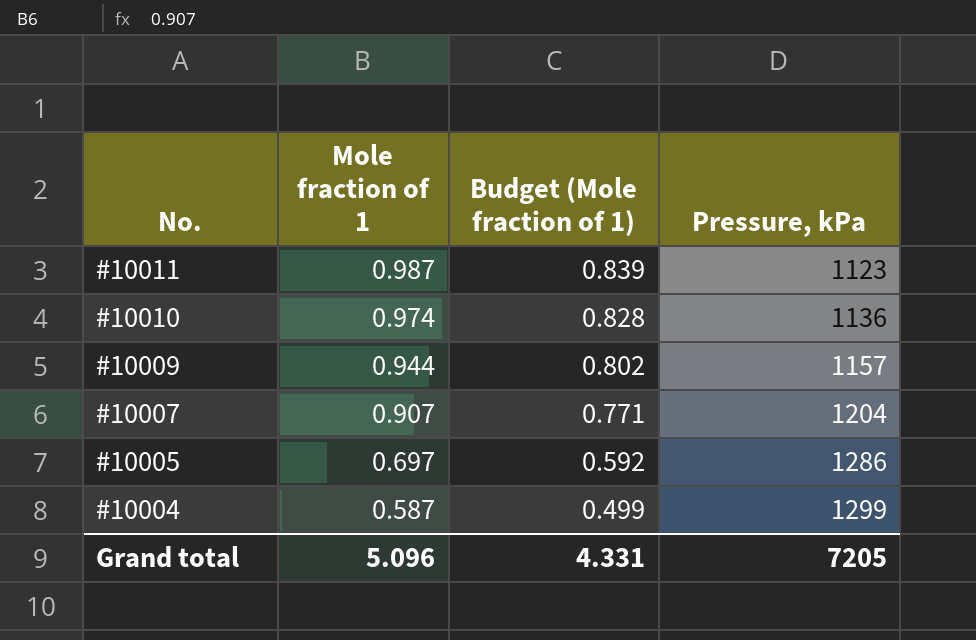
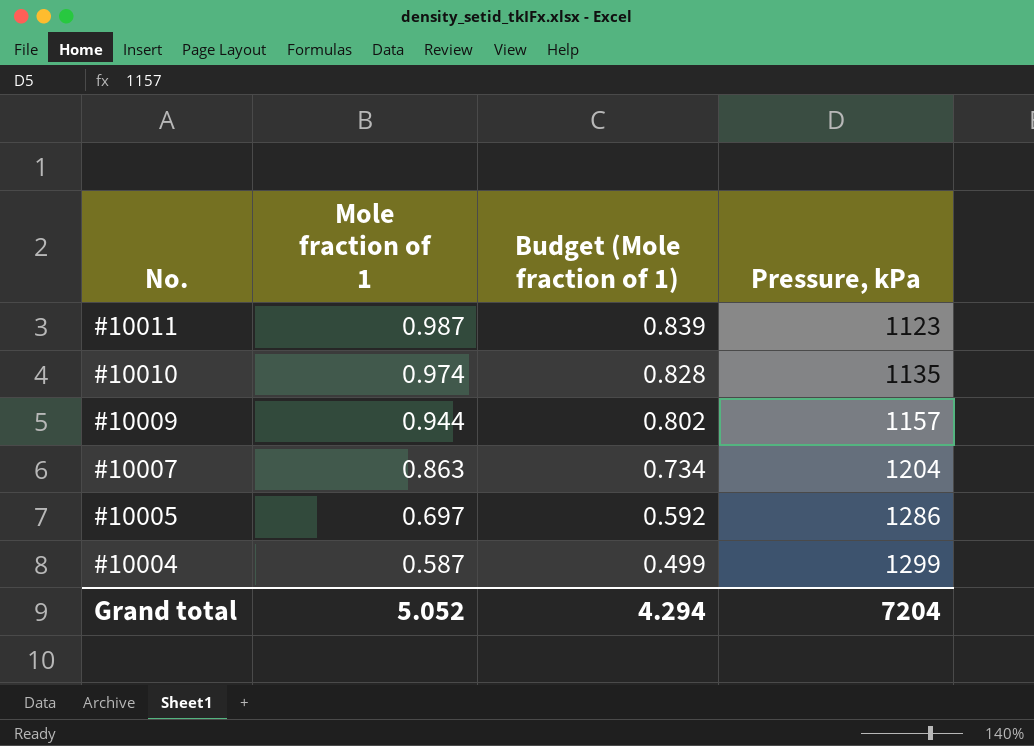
#10010 | Pressure, kPa: 1136 -> 1135
#10007 | Mole fraction of 1: 0.907 -> 0.863
#10007 | Budget (Mole fraction of 1): 0.771 -> 0.734
Grand total | Mole fraction of 1: 5.096 -> 5.052
Grand total | Budget (Mole fraction of 1): 4.331 -> 4.294
Grand total | Pressure, kPa: 7205 -> 7204

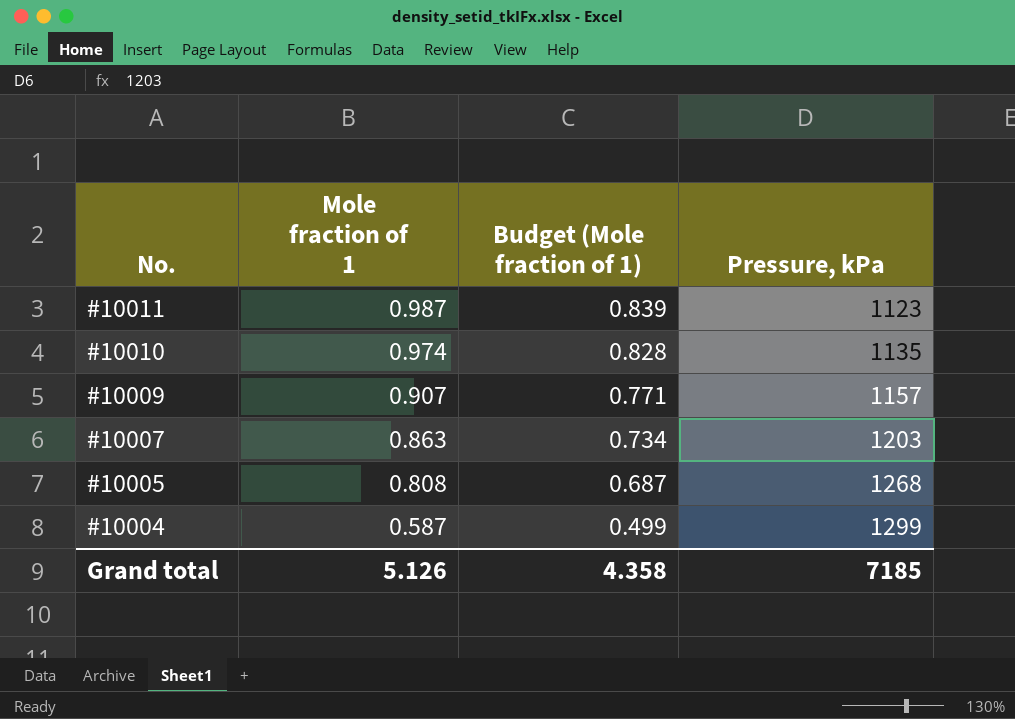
#10009 | Mole fraction of 1: 0.944 -> 0.907
#10009 | Budget (Mole fraction of 1): 0.802 -> 0.771
#10007 | Pressure, kPa: 1204 -> 1203
#10005 | Mole fraction of 1: 0.697 -> 0.808
#10005 | Budget (Mole fraction of 1): 0.592 -> 0.687
#10005 | Pressure, kPa: 1286 -> 1268
Grand total | Mole fraction of 1: 5.052 -> 5.126
Grand total | Budget (Mole fraction of 1): 4.294 -> 4.358
Grand total | Pressure, kPa: 7204 -> 7185

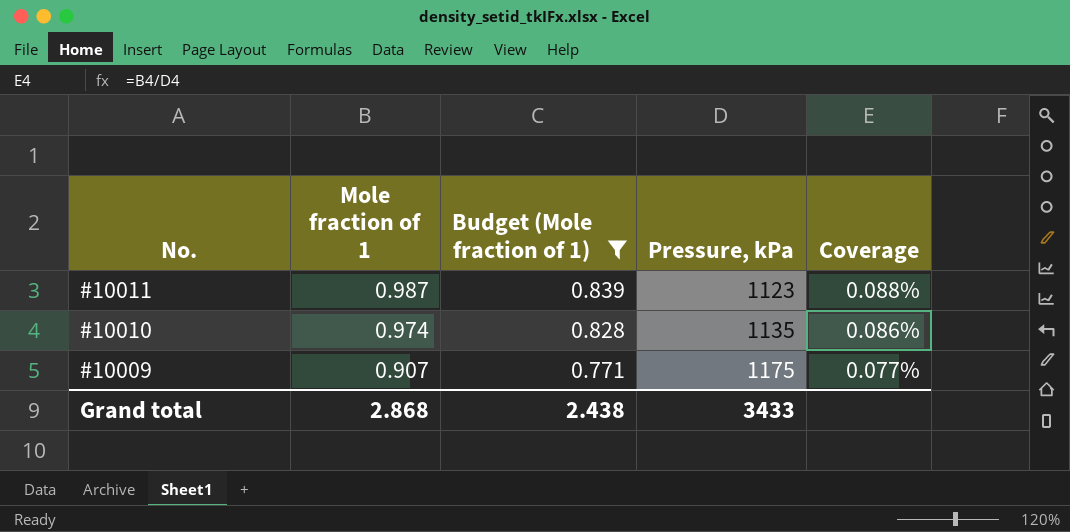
filter: none -> Budget (Mole fraction of 1) >= 0.771
column Coverage | formula: none -> [Mole fraction of 1] / [Pressure, kPa]
#10009 | Pressure, kPa: 1157 -> 1175
Grand total | Mole fraction of 1: 5.126 -> 2.868
Grand total | Budget (Mole fraction of 1): 4.358 -> 2.438
Grand total | Pressure, kPa: 7185 -> 3433

